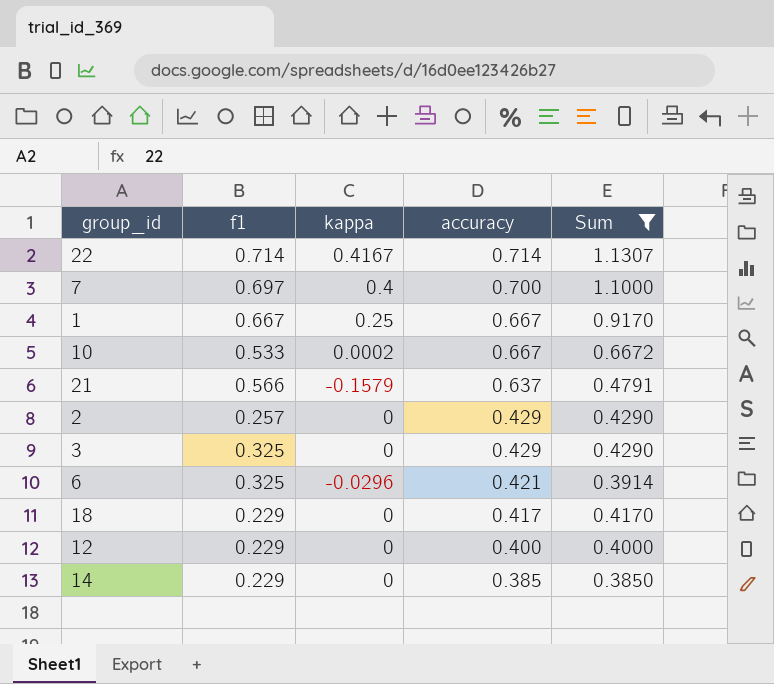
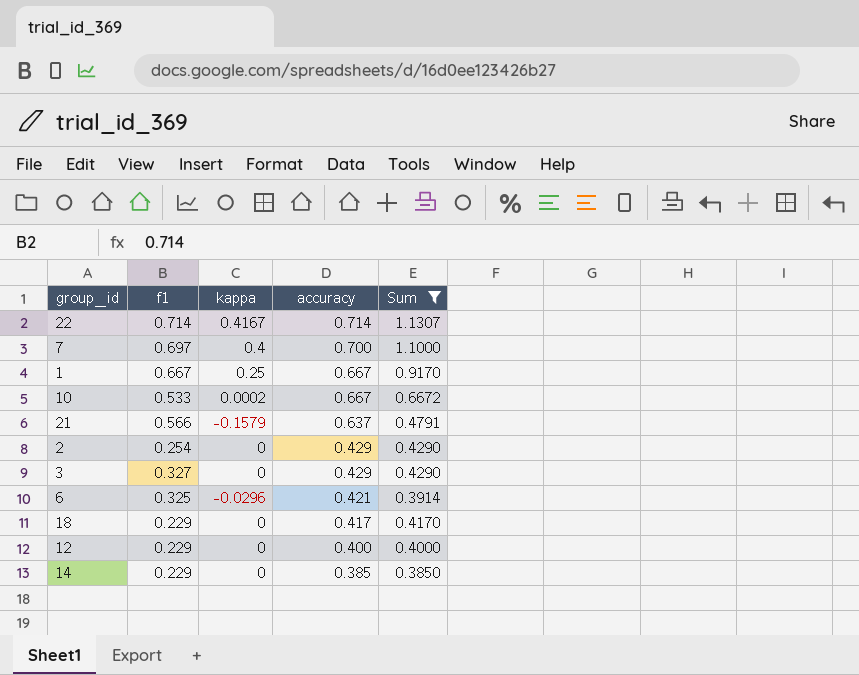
2 | f1: 0.257 -> 0.254
3 | f1: 0.325 -> 0.327

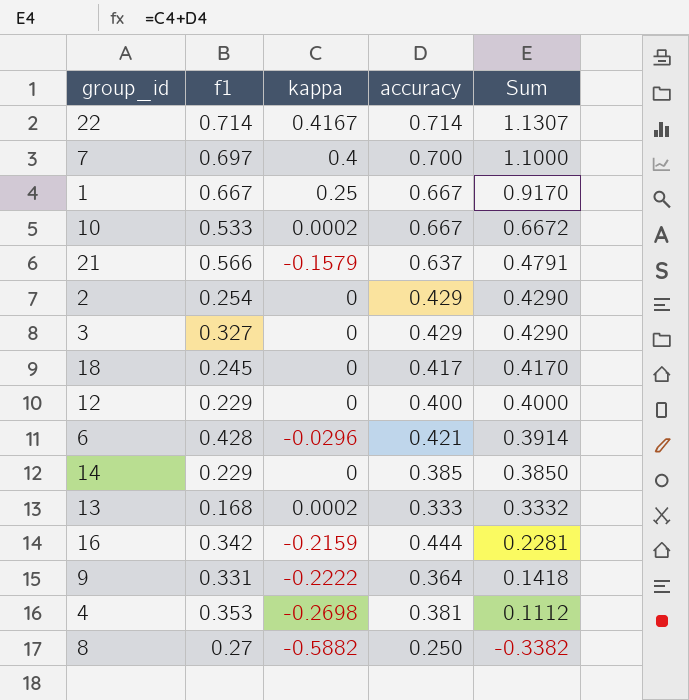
filter: Sum >= 0.3850 -> none
row order: accuracy descending -> Sum descending
18 | f1: 0.229 -> 0.245
6 | f1: 0.325 -> 0.428

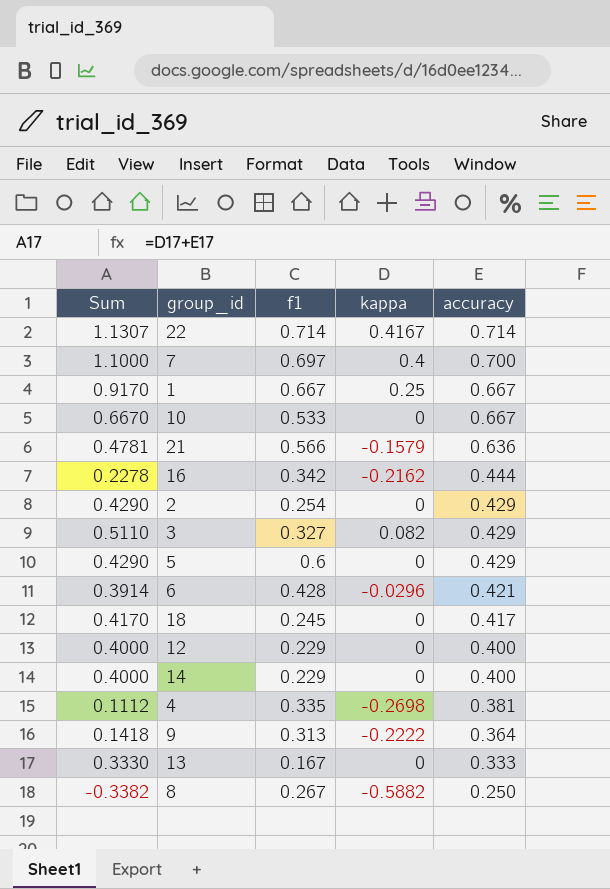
row order: Sum descending -> accuracy descending
column Sum | position: 5 -> 1
10 | Sum: 0.6672 -> 0.6670
10 | kappa: 0.0002 -> 0
21 | Sum: 0.4791 -> 0.4781
21 | accuracy: 0.637 -> 0.636
16 | Sum: 0.2281 -> 0.2278
16 | kappa: -0.2159 -> -0.2162
3 | Sum: 0.4290 -> 0.5110
3 | kappa: 0 -> 0.082
row 5: none -> 0.4290 | 0.6 | 0 | 0.429
14 | Sum: 0.3850 -> 0.4000
14 | accuracy: 0.385 -> 0.400
4 | f1: 0.353 -> 0.335
9 | f1: 0.331 -> 0.313
13 | Sum: 0.3332 -> 0.3330
13 | f1: 0.168 -> 0.167
13 | kappa: 0.0002 -> 0
8 | f1: 0.27 -> 0.267

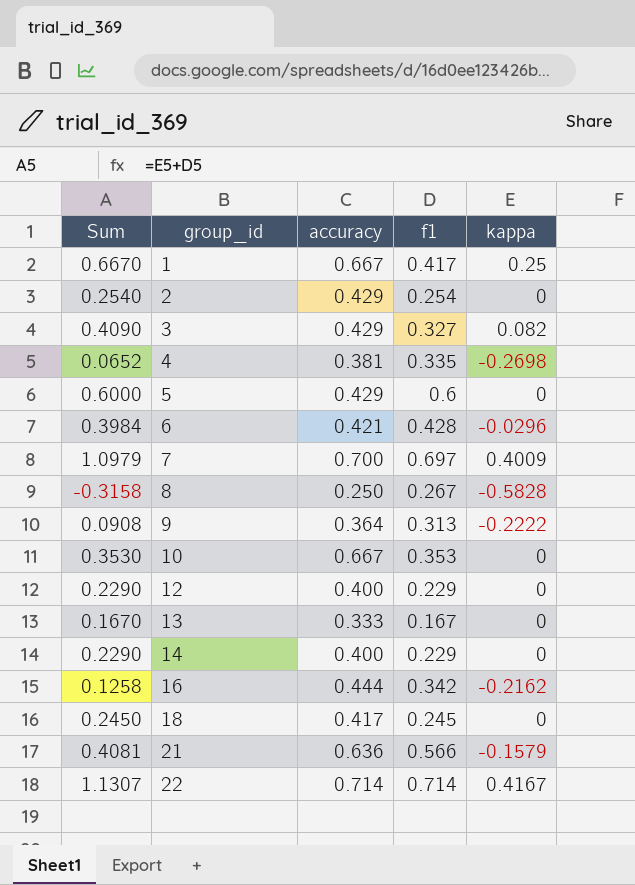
row order: accuracy descending -> group_id ascending
column Sum | formula: [kappa] + [accuracy] -> [f1] + [kappa]
column accuracy | position: 5 -> 3
1 | f1: 0.667 -> 0.417
7 | kappa: 0.4 -> 0.4009
8 | kappa: -0.5882 -> -0.5828
10 | f1: 0.533 -> 0.353

